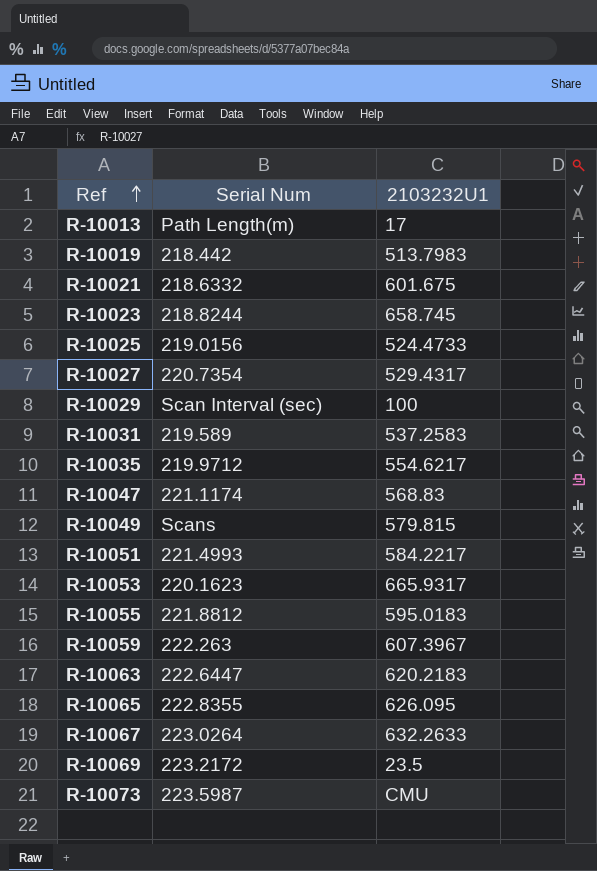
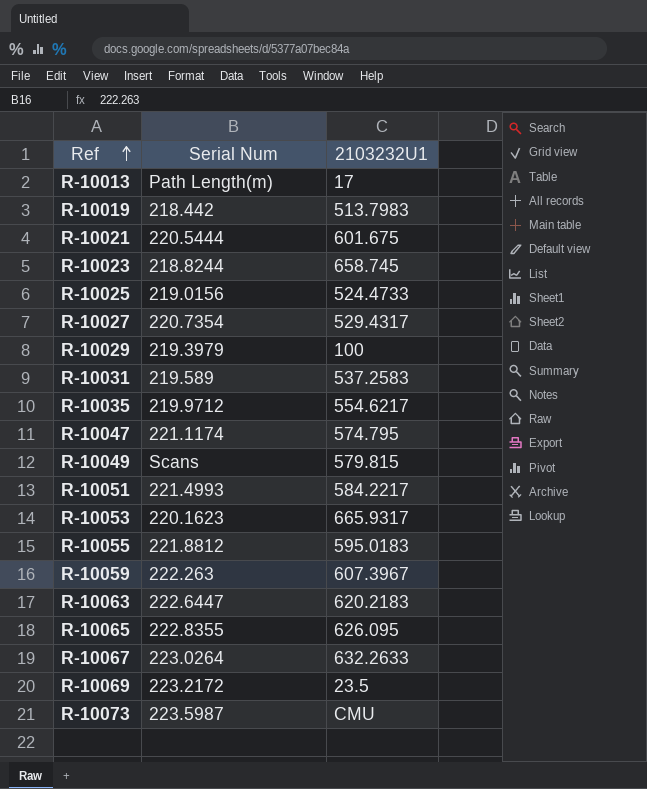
R-10021 | Serial Num: 218.6332 -> 220.5444
R-10029 | Serial Num: Scan Interval (sec) -> 219.3979
R-10047 | 2103232U1: 568.83 -> 574.795

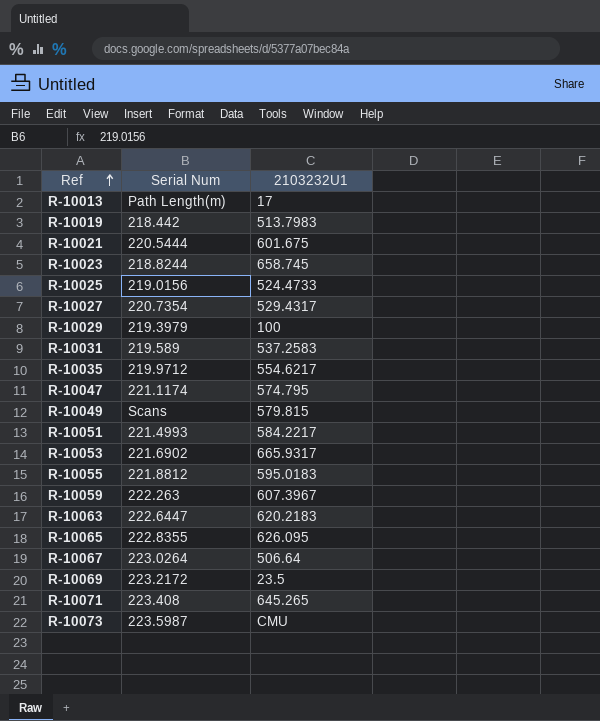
R-10053 | Serial Num: 220.1623 -> 221.6902
R-10067 | 2103232U1: 632.2633 -> 506.64
row R-10071: none -> 223.408 | 645.265

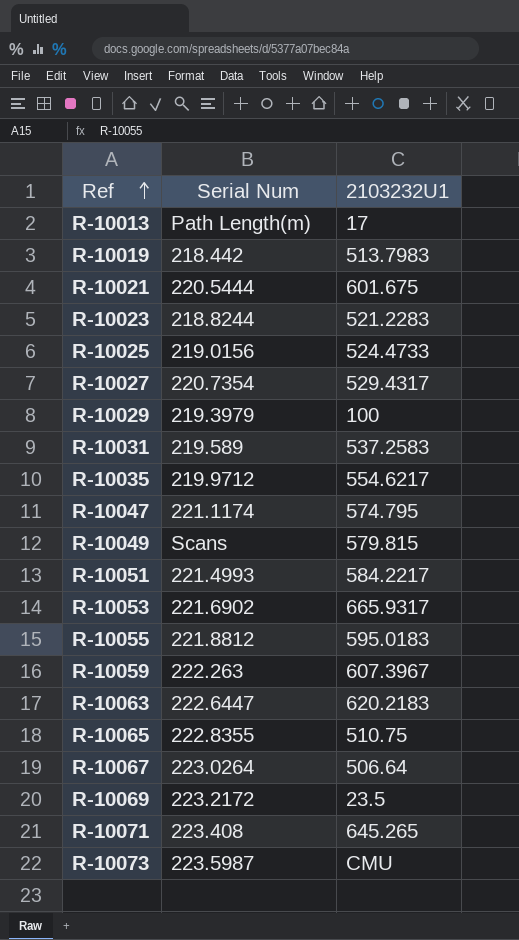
R-10023 | 2103232U1: 658.745 -> 521.2283
R-10065 | 2103232U1: 626.095 -> 510.75

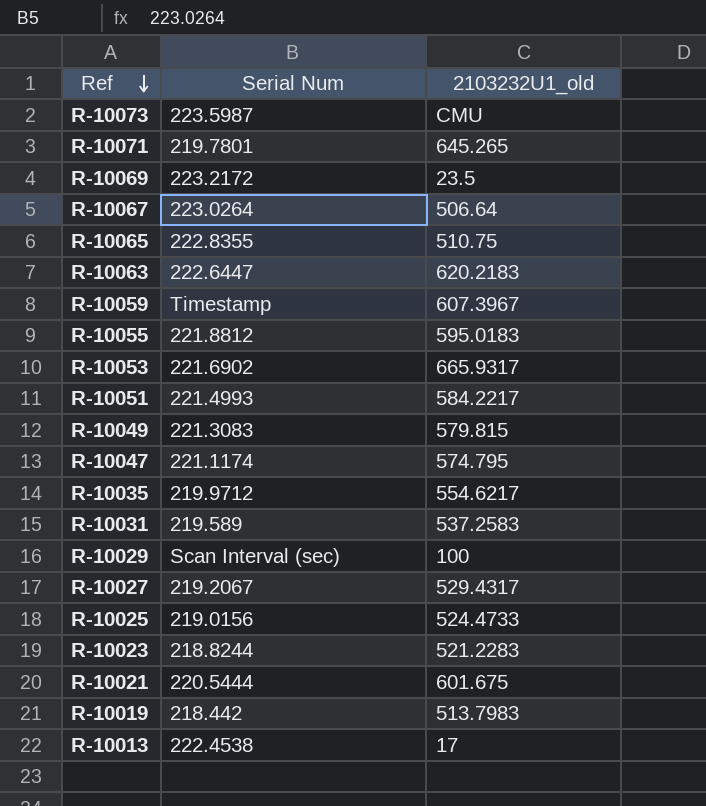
row order: Ref ascending -> Ref descending
column name: 2103232U1 -> 2103232U1_old
R-10071 | Serial Num: 223.408 -> 219.7801
R-10059 | Serial Num: 222.263 -> Timestamp
R-10049 | Serial Num: Scans -> 221.3083
R-10029 | Serial Num: 219.3979 -> Scan Interval (sec)
R-10027 | Serial Num: 220.7354 -> 219.2067
R-10013 | Serial Num: Path Length(m) -> 222.4538

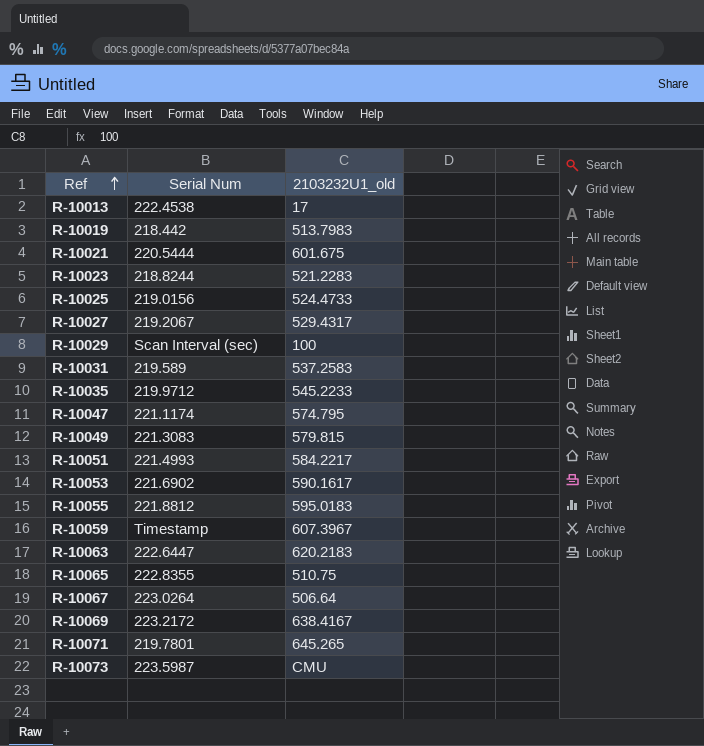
row order: Ref descending -> Ref ascending
R-10035 | 2103232U1_old: 554.6217 -> 545.2233
R-10053 | 2103232U1_old: 665.9317 -> 590.1617
R-10069 | 2103232U1_old: 23.5 -> 638.4167

